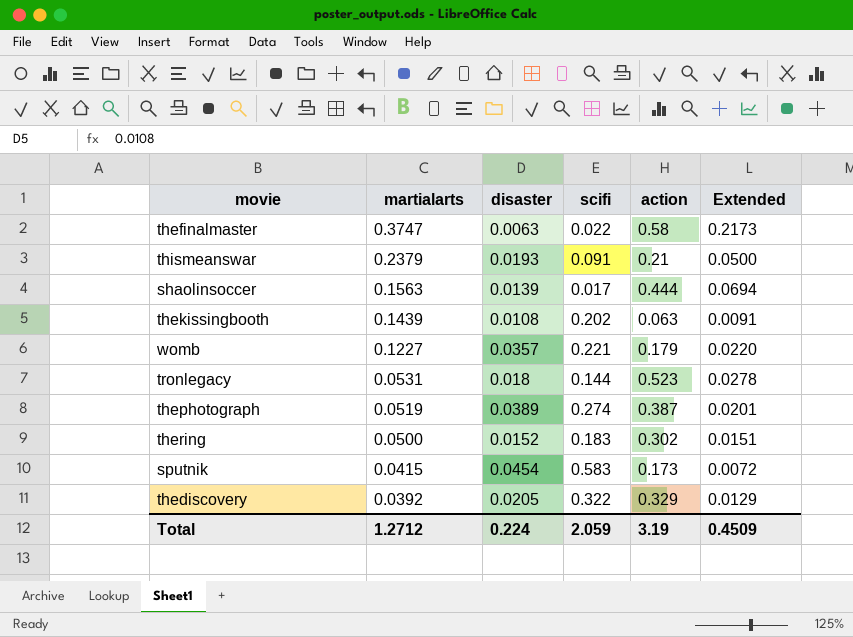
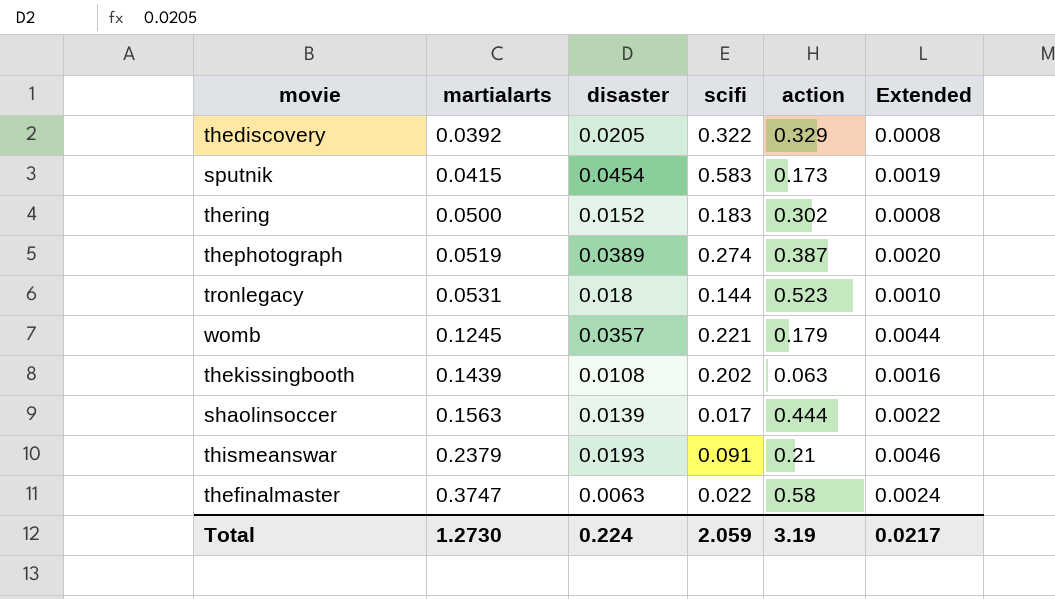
row order: martialarts descending -> martialarts ascending
column Extended | formula: [martialarts] * [action] -> [martialarts] * [disaster]
womb | martialarts: 0.1227 -> 0.1245
Total | martialarts: 1.2712 -> 1.2730
Total | Extended: 0.4509 -> 0.0217

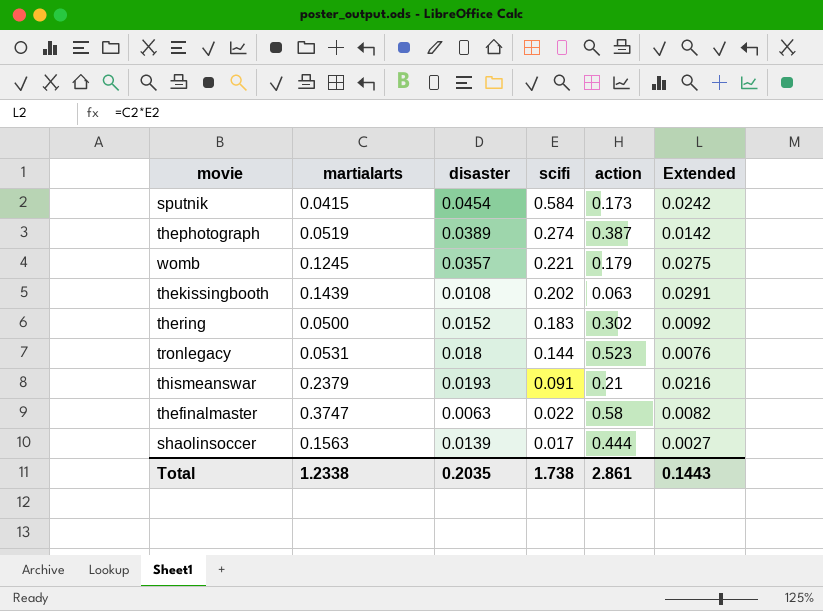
row order: martialarts ascending -> scifi descending
column Extended | formula: [martialarts] * [disaster] -> [martialarts] * [scifi]
row thediscovery: 0.0392 | 0.0205 | 0.322 | 0.329 | 0.0008 -> none
sputnik | scifi: 0.583 -> 0.584
Total | martialarts: 1.2730 -> 1.2338
Total | disaster: 0.224 -> 0.2035
Total | scifi: 2.059 -> 1.738
Total | action: 3.19 -> 2.861
Total | Extended: 0.0217 -> 0.1443

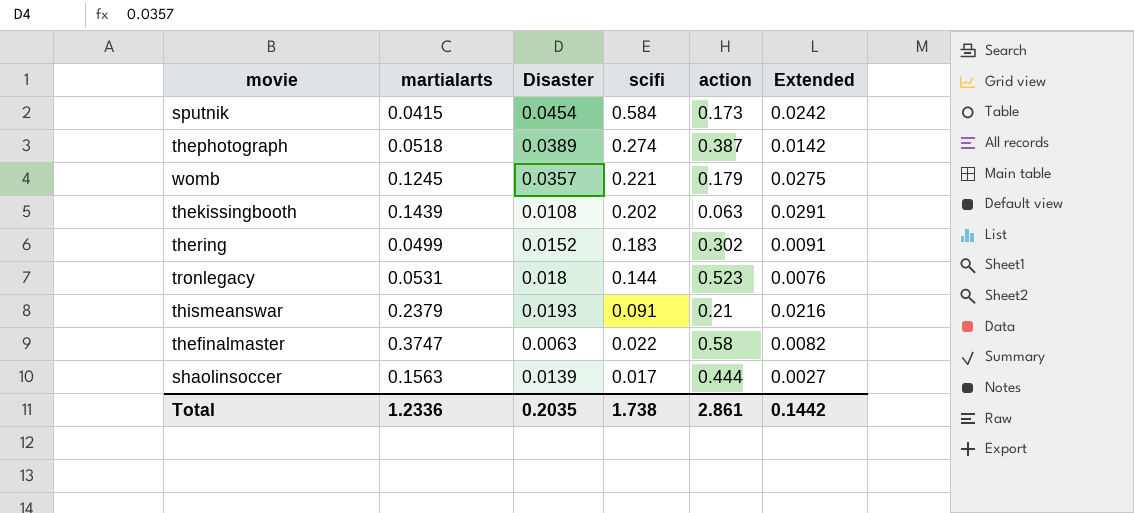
column name: disaster -> Disaster
thephotograph | martialarts: 0.0519 -> 0.0518
thering | martialarts: 0.0500 -> 0.0499
thering | Extended: 0.0092 -> 0.0091
Total | martialarts: 1.2338 -> 1.2336
Total | Extended: 0.1443 -> 0.1442

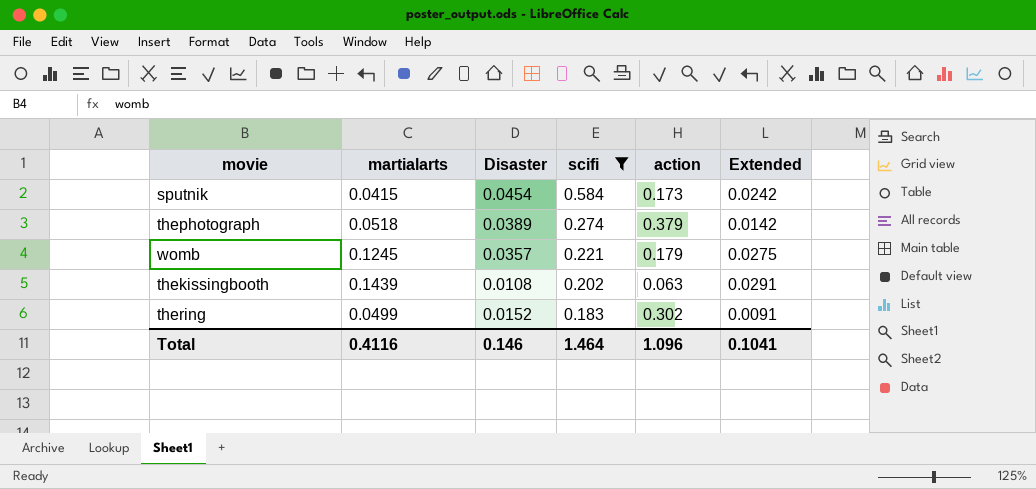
filter: none -> scifi >= 0.183
thephotograph | action: 0.387 -> 0.379
Total | martialarts: 1.2336 -> 0.4116
Total | Disaster: 0.2035 -> 0.146
Total | scifi: 1.738 -> 1.464
Total | action: 2.861 -> 1.096
Total | Extended: 0.1442 -> 0.1041

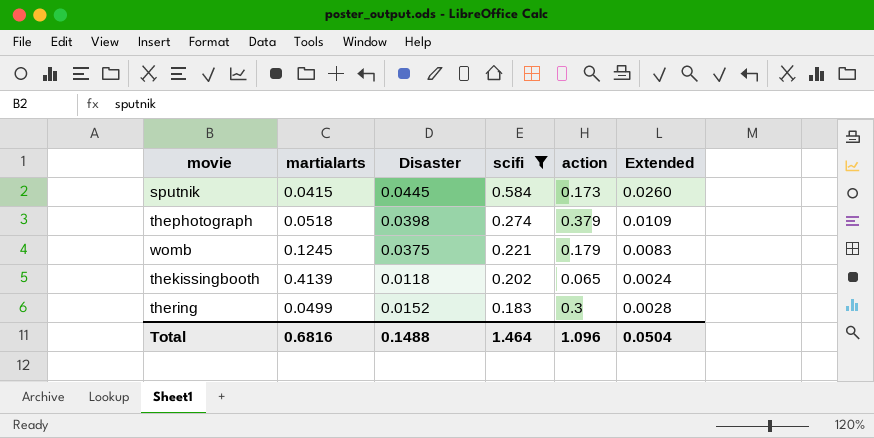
column Extended | formula: [martialarts] * [scifi] -> [Disaster] * [scifi]
sputnik | Disaster: 0.0454 -> 0.0445
thephotograph | Disaster: 0.0389 -> 0.0398
womb | Disaster: 0.0357 -> 0.0375
thekissingbooth | martialarts: 0.1439 -> 0.4139
thekissingbooth | Disaster: 0.0108 -> 0.0118
thekissingbooth | action: 0.063 -> 0.065
thering | action: 0.302 -> 0.3
Total | martialarts: 0.4116 -> 0.6816
Total | Disaster: 0.146 -> 0.1488
Total | Extended: 0.1041 -> 0.0504

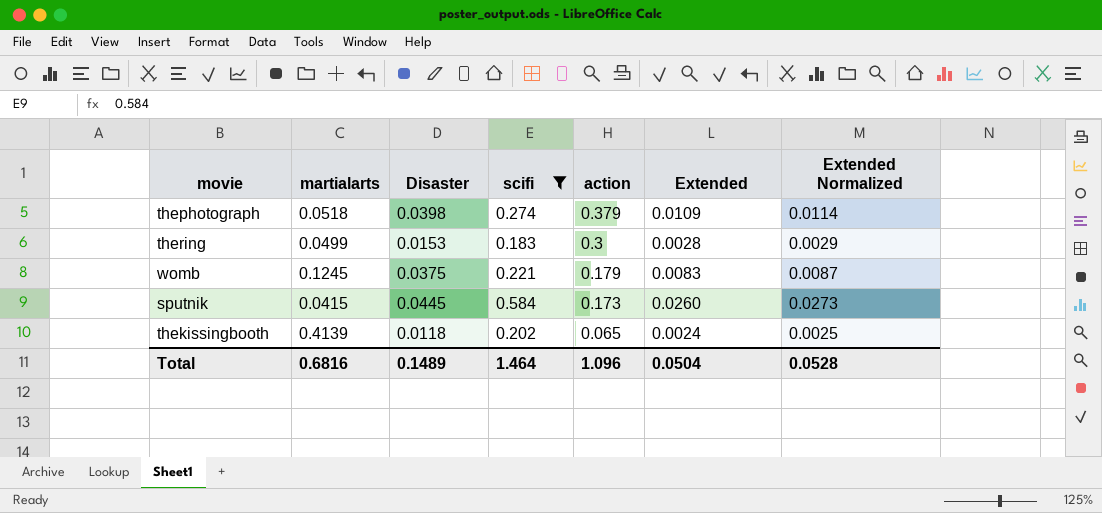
row order: scifi descending -> action descending
column Extended Normalized | formula: none -> [Extended] * 1.05
thering | Disaster: 0.0152 -> 0.0153
Total | Disaster: 0.1488 -> 0.1489

